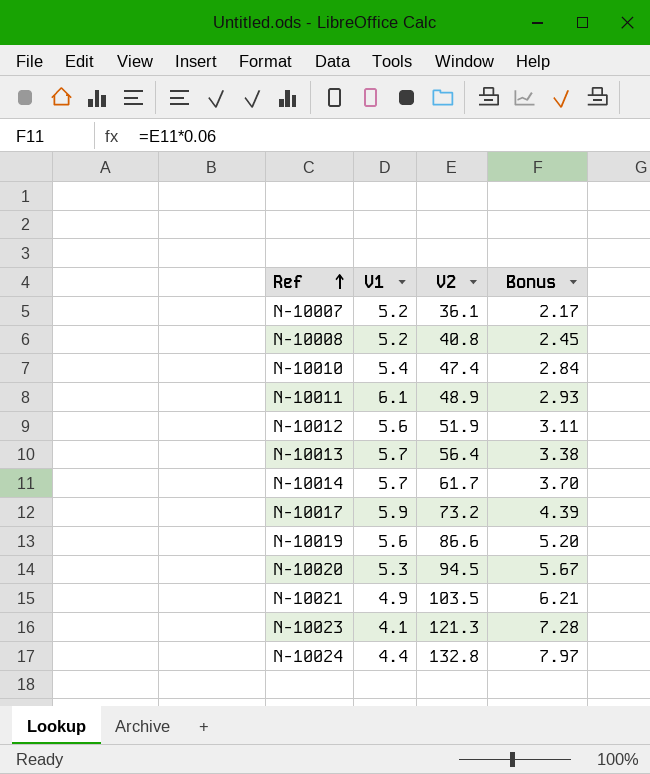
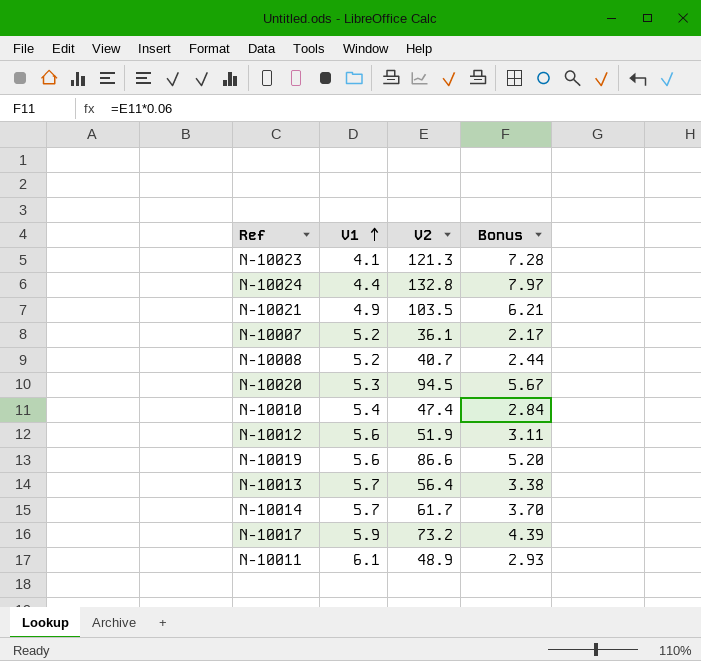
row order: Ref ascending -> V1 ascending
N-10008 | V2: 40.8 -> 40.7
N-10008 | Bonus: 2.45 -> 2.44

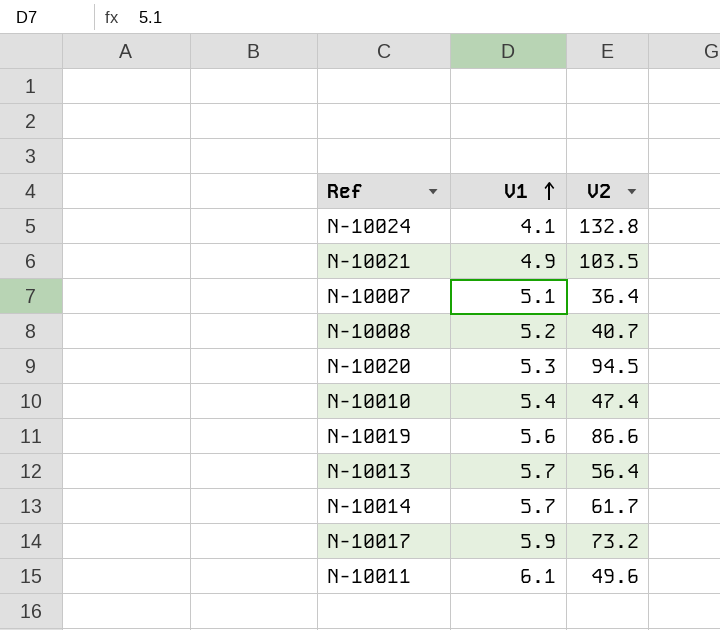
column Bonus | formula: [V2] * 0.06 -> none
row N-10023: 4.1 | 121.3 | 7.28 -> none
row N-10012: 5.6 | 51.9 | 3.11 -> none
N-10024 | V1: 4.4 -> 4.1
N-10007 | V1: 5.2 -> 5.1
N-10007 | V2: 36.1 -> 36.4
N-10011 | V2: 48.9 -> 49.6

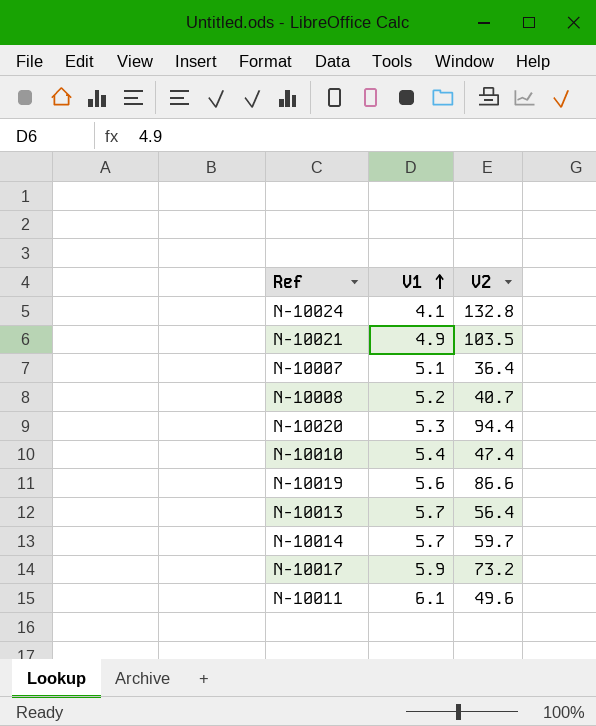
N-10020 | V2: 94.5 -> 94.4
N-10014 | V2: 61.7 -> 59.7

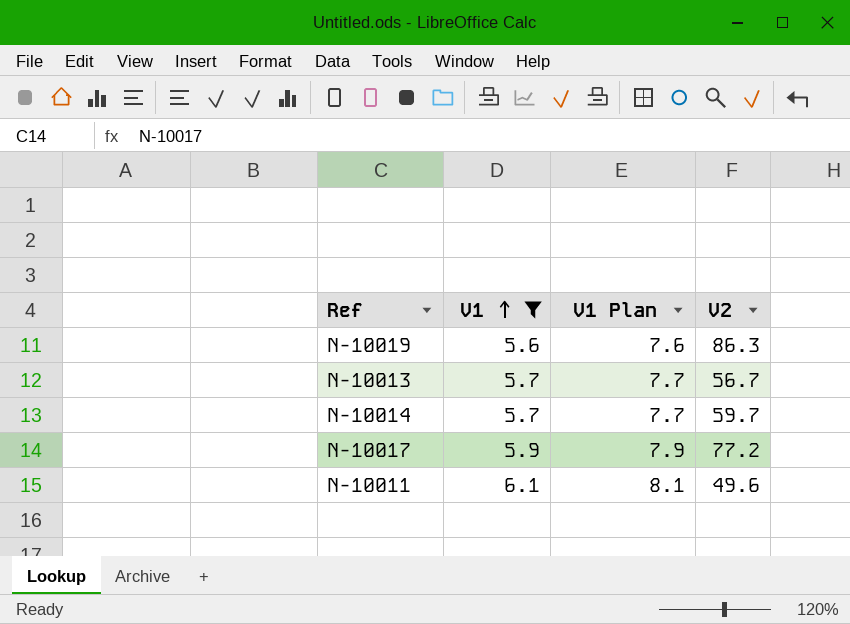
filter: none -> V1 >= 5.6
column V1 Plan | formula: none -> [V1] + 2
N-10019 | V2: 86.6 -> 86.3
N-10013 | V2: 56.4 -> 56.7
N-10017 | V2: 73.2 -> 77.2

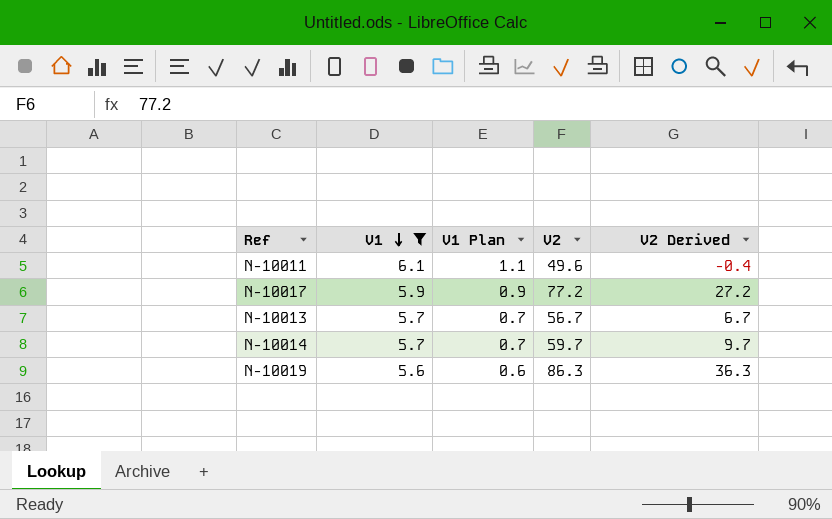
row order: V1 ascending -> V1 descending
column V1 Plan | formula: [V1] + 2 -> [V1] - 5
column V2 Derived | formula: none -> [V2] - 50

